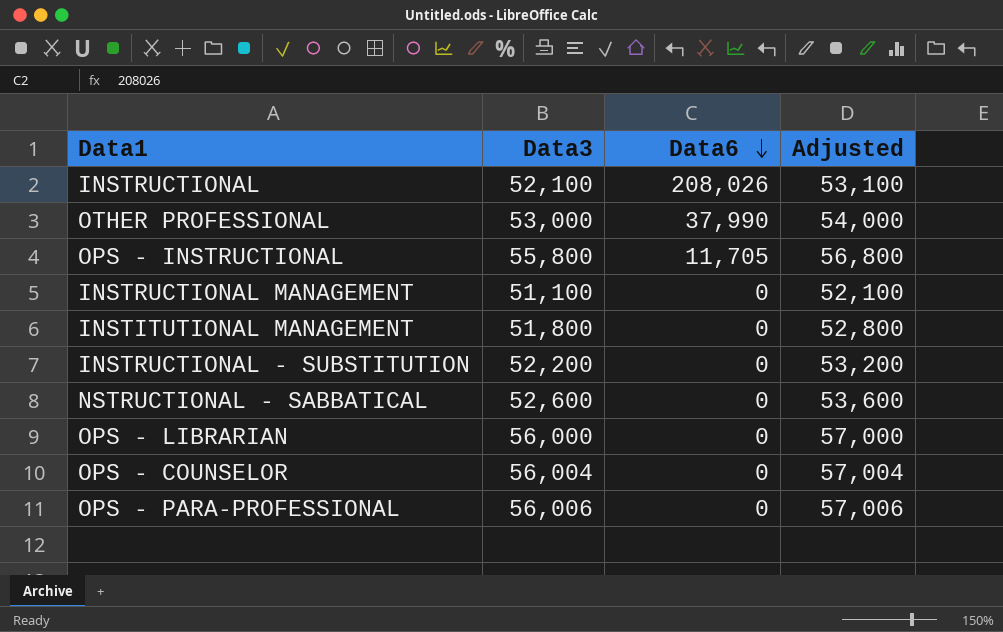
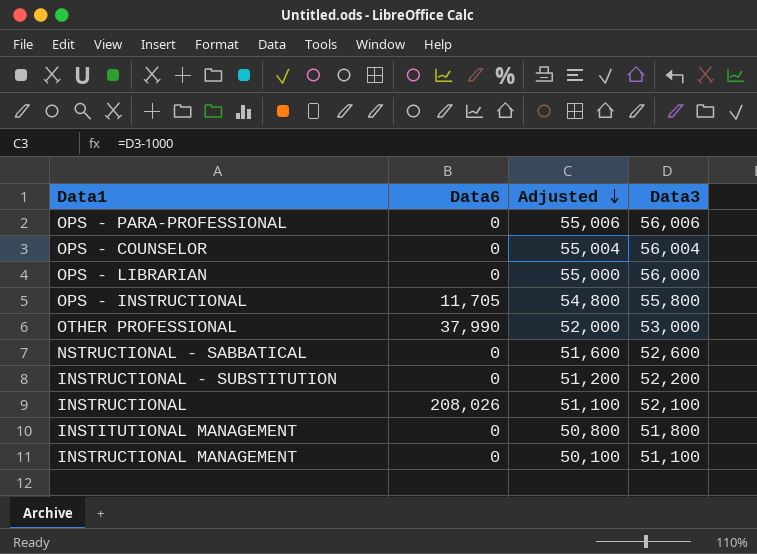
row order: Data6 descending -> Adjusted descending
column Adjusted | formula: [Data3] + 1000 -> [Data3] - 1000
column Data3 | position: 2 -> 4

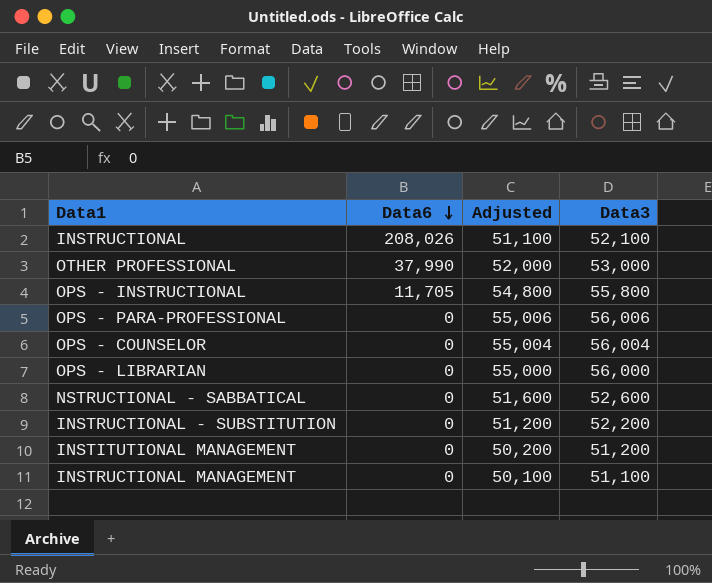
row order: Adjusted descending -> Data6 descending
INSTITUTIONAL MANAGEMENT | Adjusted: 50,800 -> 50,200
INSTITUTIONAL MANAGEMENT | Data3: 51,800 -> 51,200

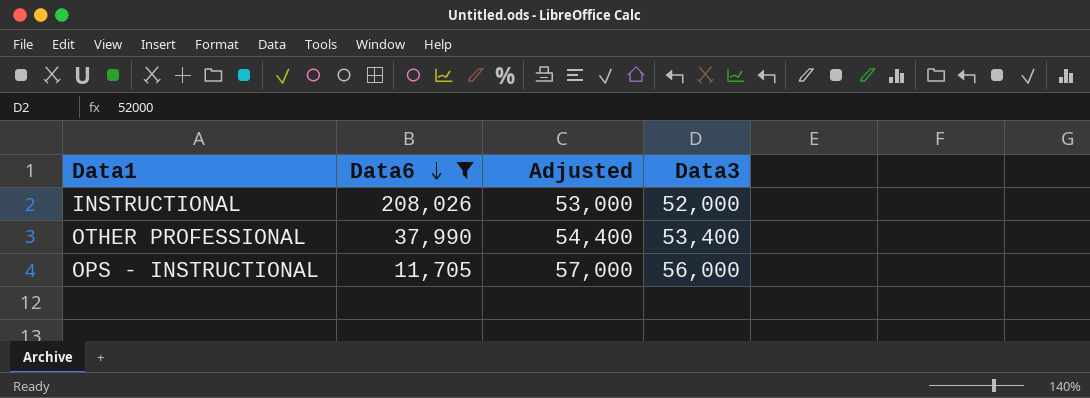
filter: none -> Data6 != 0
column Adjusted | formula: [Data3] - 1000 -> [Data3] + 1000
INSTRUCTIONAL | Data3: 52,100 -> 52,000
OTHER PROFESSIONAL | Data3: 53,000 -> 53,400
OPS - INSTRUCTIONAL | Data3: 55,800 -> 56,000

